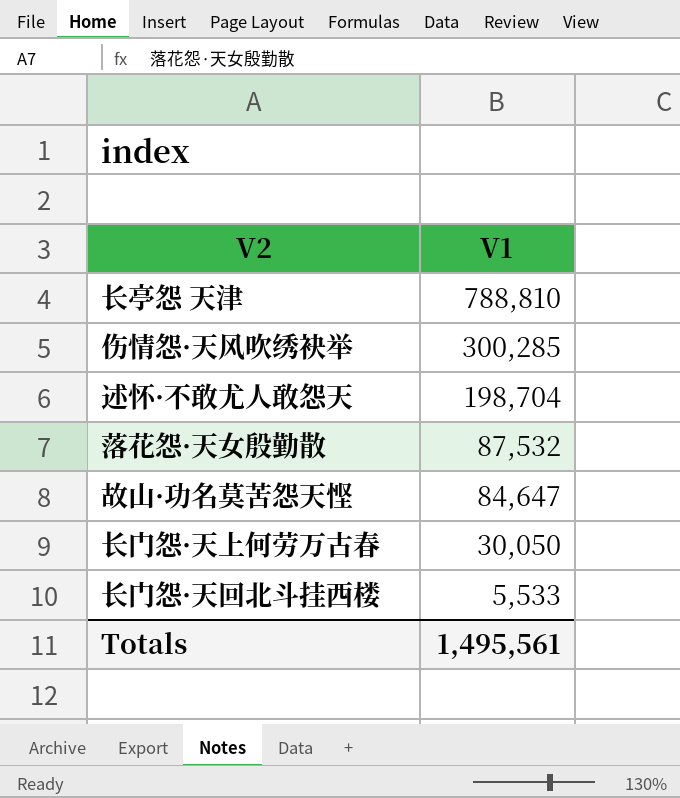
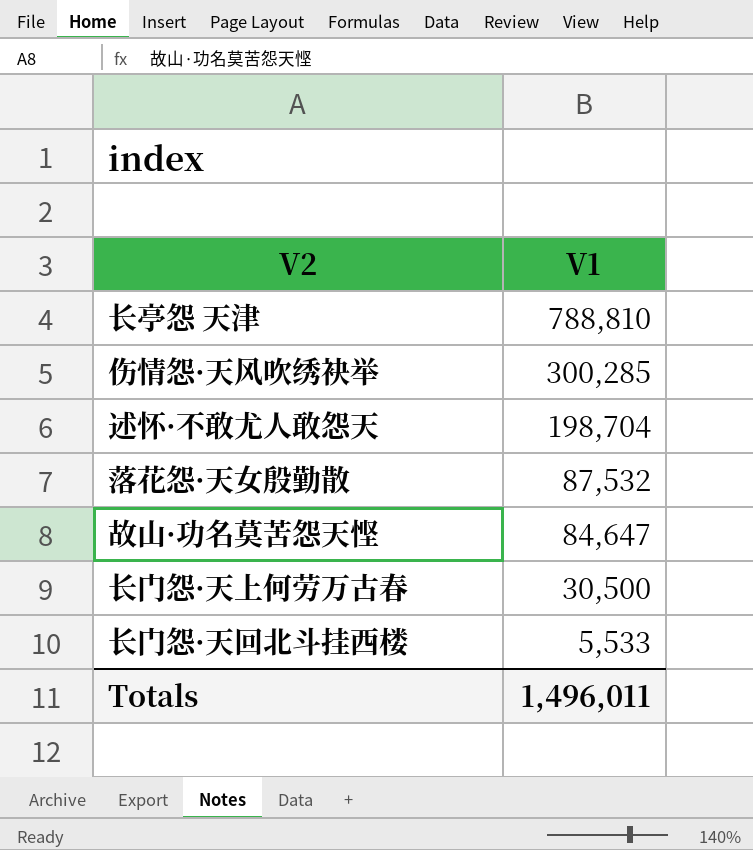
长门怨·天上何劳万古春 | V1: 30,050 -> 30,500
Totals | V1: 1,495,561 -> 1,496,011

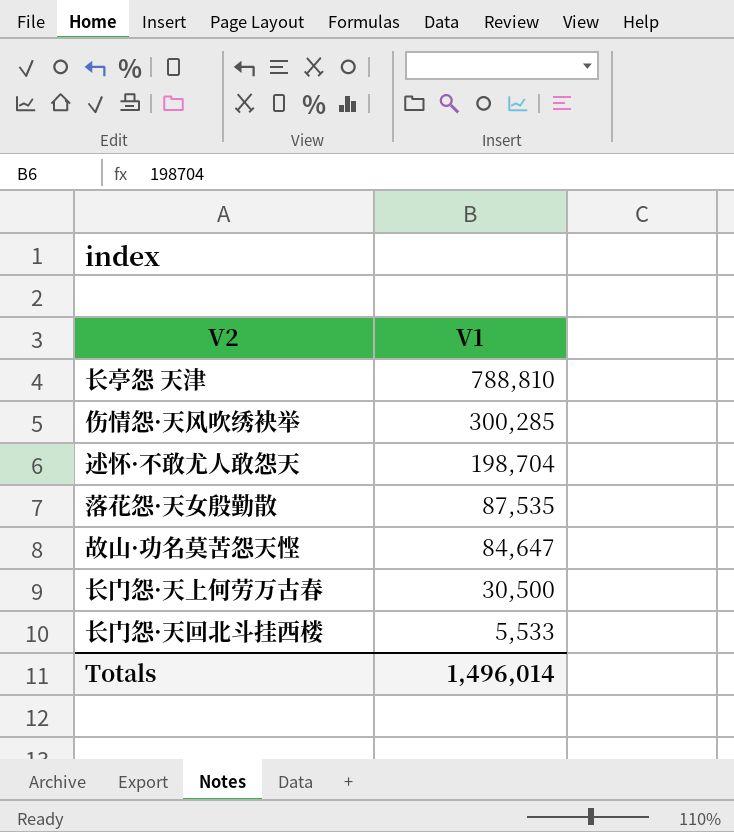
落花怨·天女殷勤散 | V1: 87,532 -> 87,535
Totals | V1: 1,496,011 -> 1,496,014

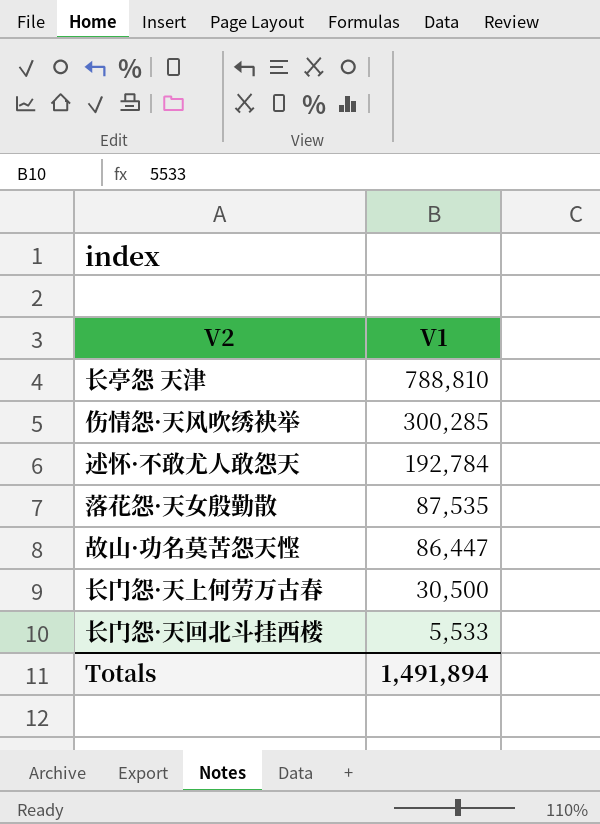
述怀·不敢尤人敢怨天 | V1: 198,704 -> 192,784
故山·功名莫苦怨天悭 | V1: 84,647 -> 86,447
Totals | V1: 1,496,014 -> 1,491,894

